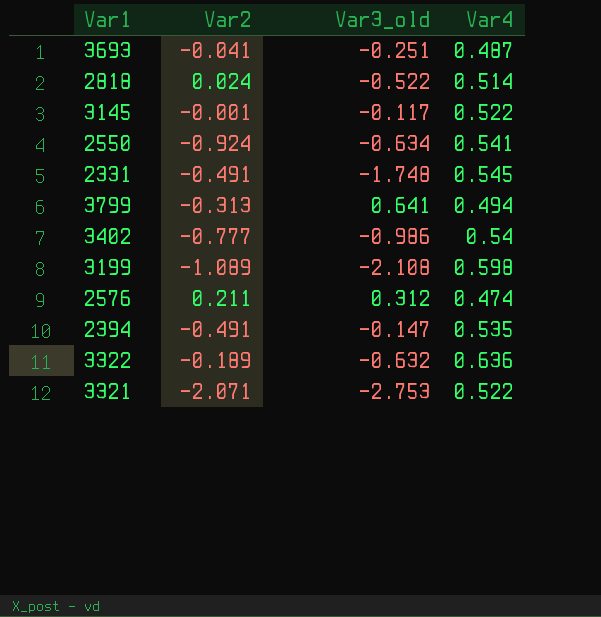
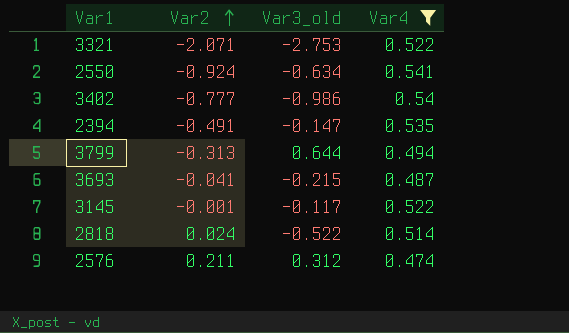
filter: none -> Var4 <= 0.541
row order: none -> Var2 ascending
3799 | Var3_old: 0.641 -> 0.644
3693 | Var3_old: -0.251 -> -0.215

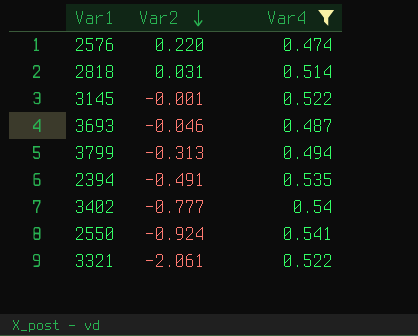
row order: Var2 ascending -> Var2 descending
column Var3_old | position: 3 -> none
2576 | Var2: 0.211 -> 0.220
2818 | Var2: 0.024 -> 0.031
3693 | Var2: -0.041 -> -0.046
3321 | Var2: -2.071 -> -2.061

